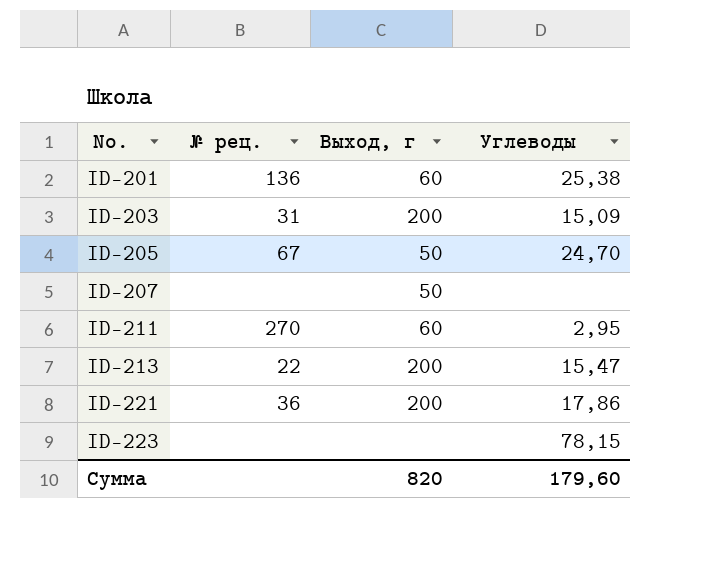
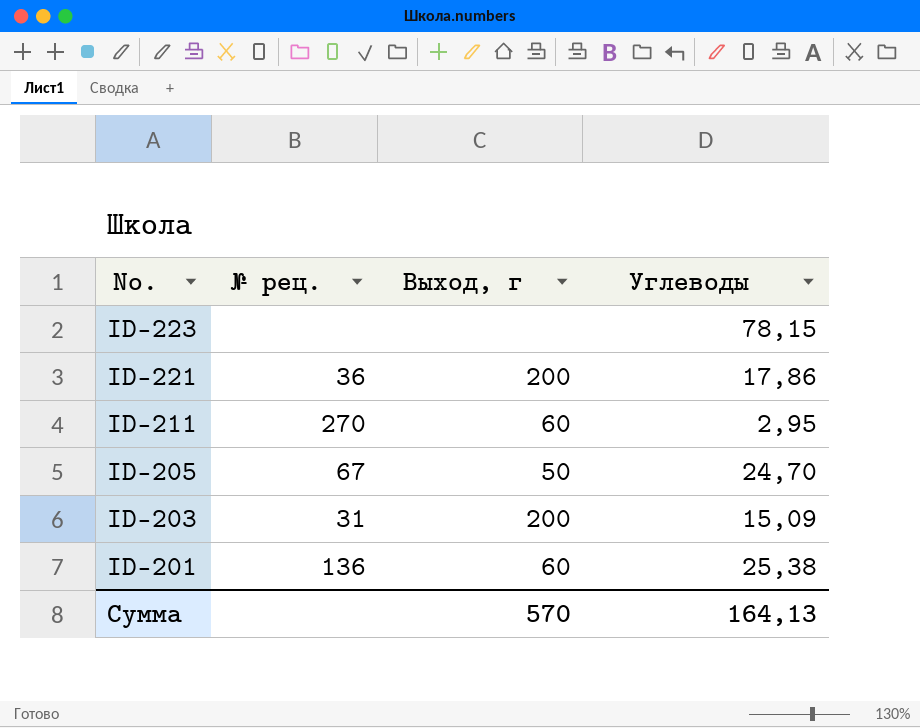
row order: No. ascending -> No. descending
row ID-207: none | 50 | none -> none
row ID-213: 22 | 200 | 15,47 -> none
Сумма | Выход, г: 820 -> 570
Сумма | Углеводы: 179,60 -> 164,13

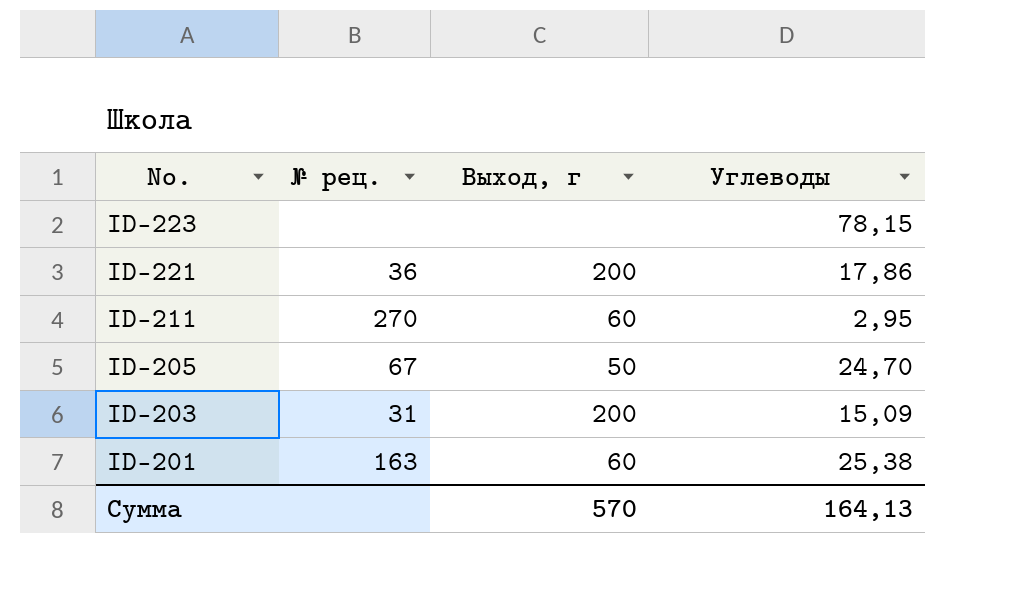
ID-201 | № рец.: 136 -> 163

